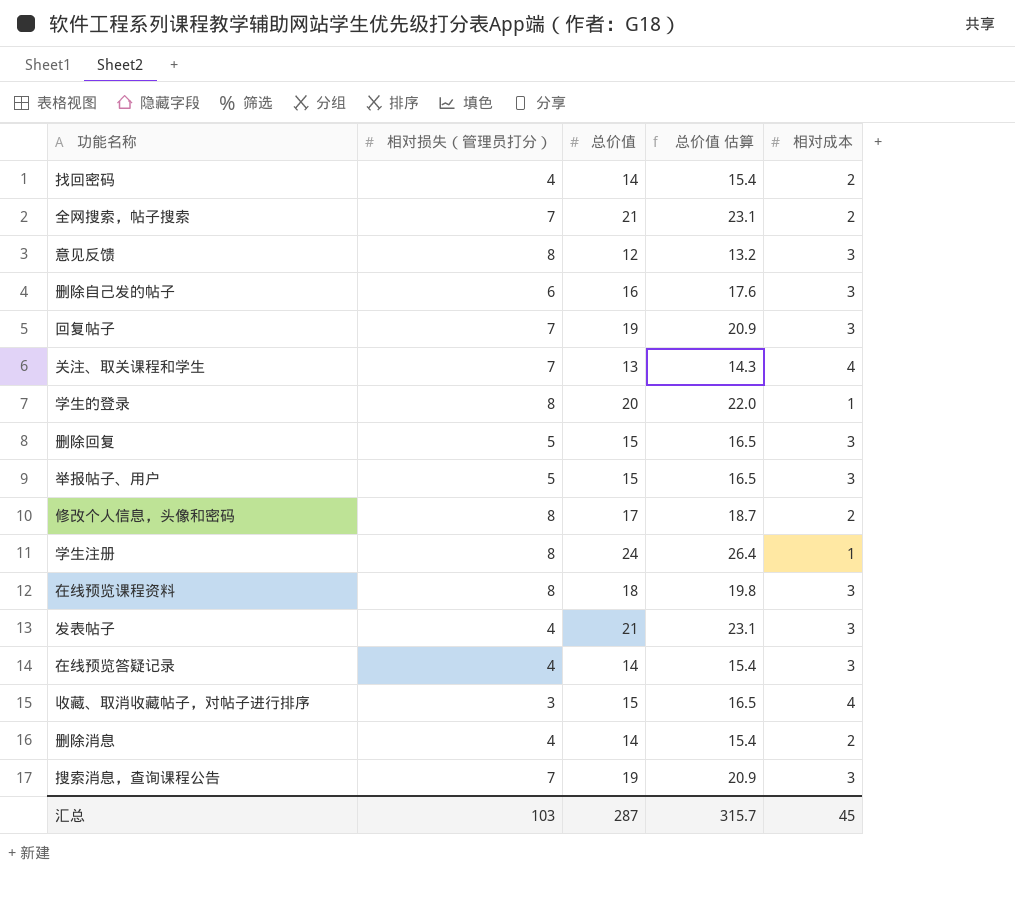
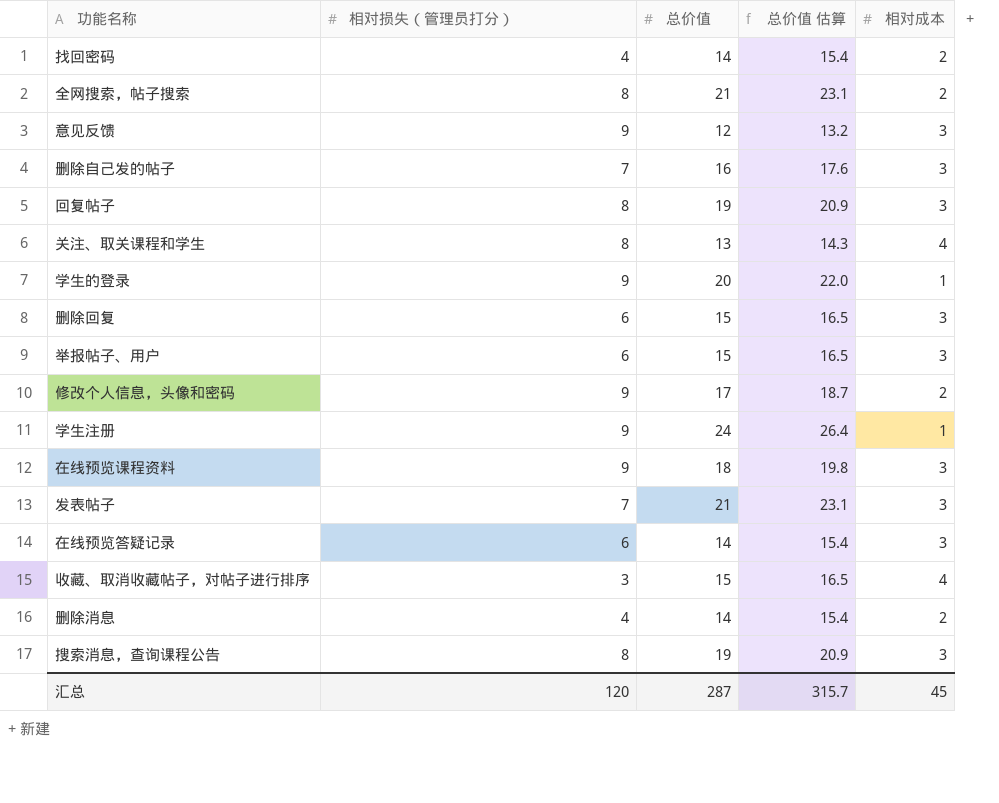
全网搜索，帖子搜索 | 相对损失（管理员打分）: 7 -> 8
意见反馈 | 相对损失（管理员打分）: 8 -> 9
删除自己发的帖子 | 相对损失（管理员打分）: 6 -> 7
回复帖子 | 相对损失（管理员打分）: 7 -> 8
关注、取关课程和学生 | 相对损失（管理员打分）: 7 -> 8
学生的登录 | 相对损失（管理员打分）: 8 -> 9
删除回复 | 相对损失（管理员打分）: 5 -> 6
举报帖子、用户 | 相对损失（管理员打分）: 5 -> 6
修改个人信息，头像和密码 | 相对损失（管理员打分）: 8 -> 9
学生注册 | 相对损失（管理员打分）: 8 -> 9
在线预览课程资料 | 相对损失（管理员打分）: 8 -> 9
发表帖子 | 相对损失（管理员打分）: 4 -> 7
在线预览答疑记录 | 相对损失（管理员打分）: 4 -> 6
搜索消息，查询课程公告 | 相对损失（管理员打分）: 7 -> 8
汇总 | 相对损失（管理员打分）: 103 -> 120

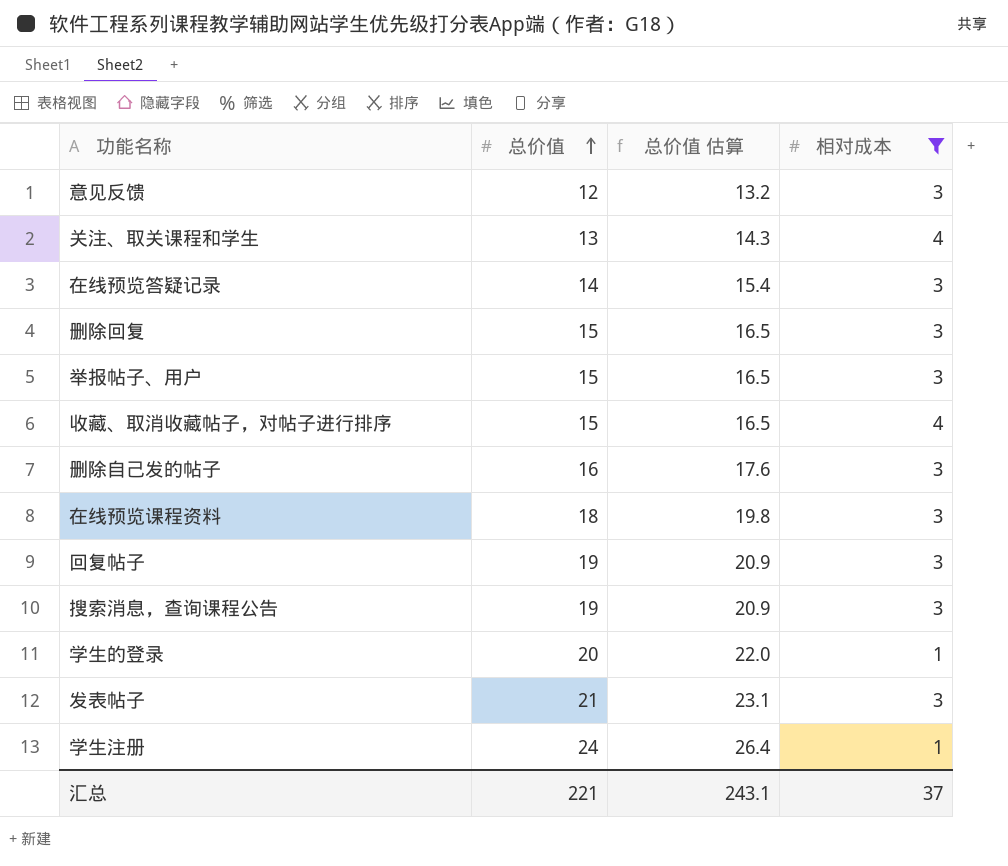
filter: none -> 相对成本 != 2
row order: none -> 总价值 ascending
column 相对损失（管理员打分） | position: 2 -> none
汇总 | 总价值: 287 -> 221
汇总 | 总价值 估算: 315.7 -> 243.1
汇总 | 相对成本: 45 -> 37

